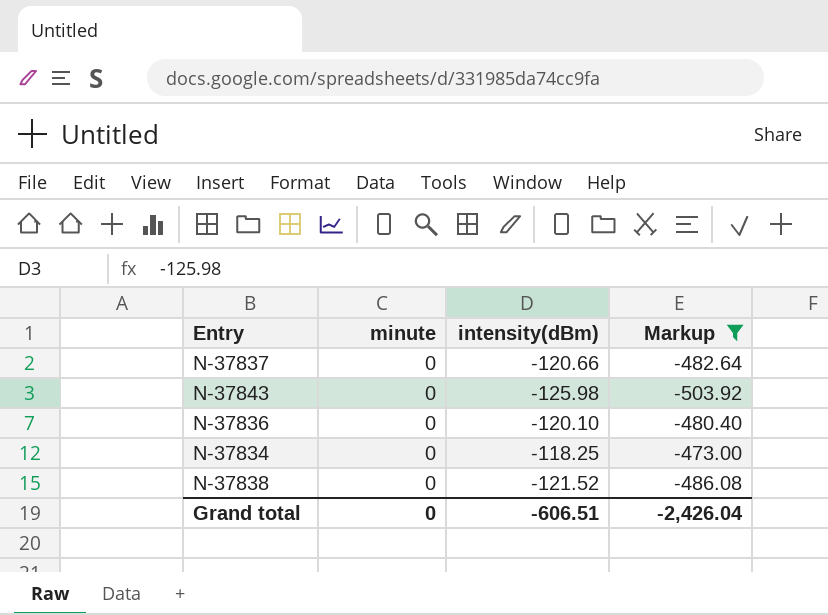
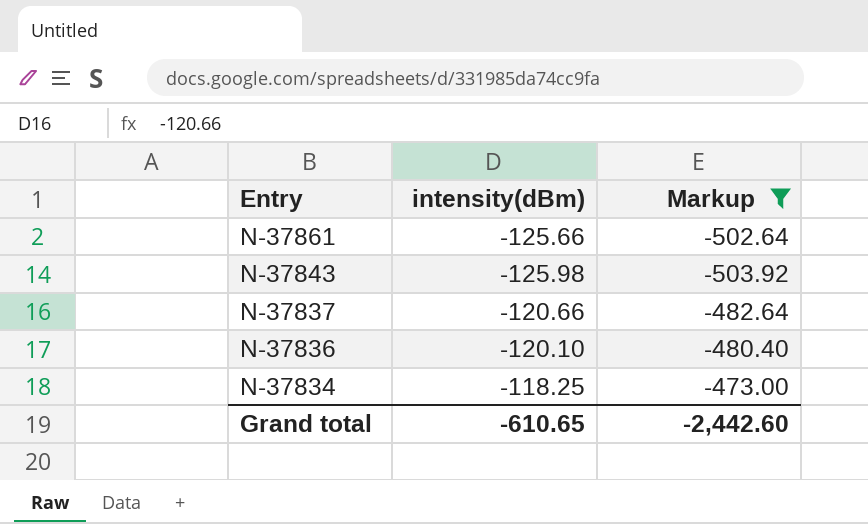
row order: none -> Entry descending
column minute | position: 2 -> none
row N-37838: 0 | -121.52 | -486.08 -> none
row N-37861: none -> -125.66 | -502.64
Grand total | intensity(dBm): -606.51 -> -610.65
Grand total | Markup: -2,426.04 -> -2,442.60

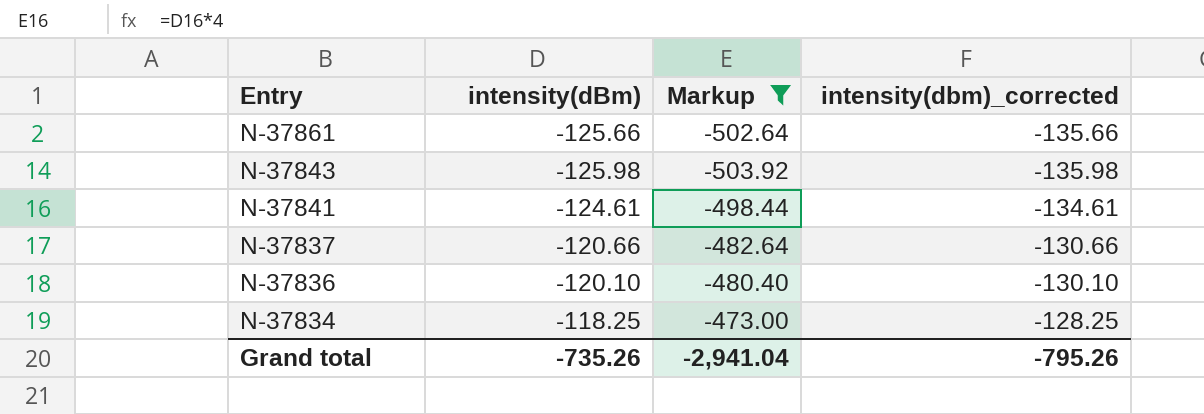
column intensity(dbm)_corrected | formula: none -> [intensity(dBm)] - 10
row N-37841: none -> -124.61 | -498.44 | -134.61
Grand total | intensity(dBm): -610.65 -> -735.26
Grand total | Markup: -2,442.60 -> -2,941.04

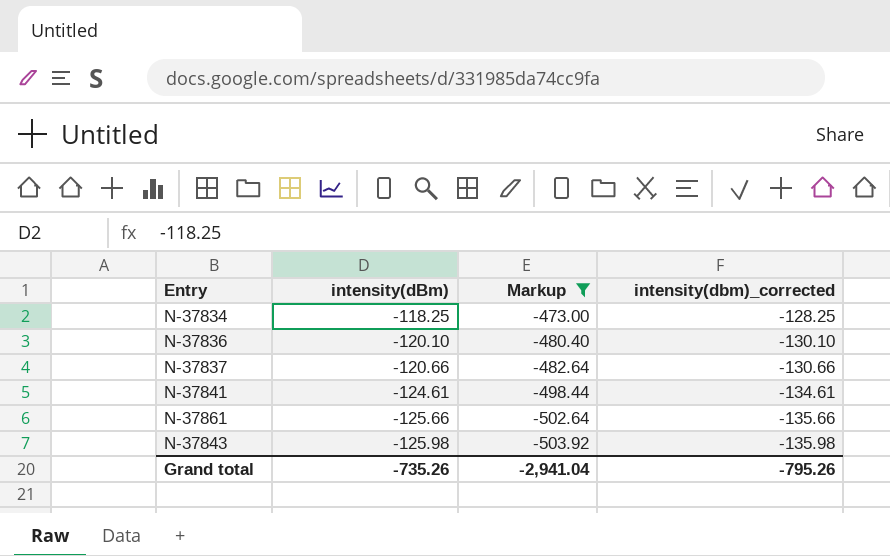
row order: Entry descending -> intensity(dBm) descending

